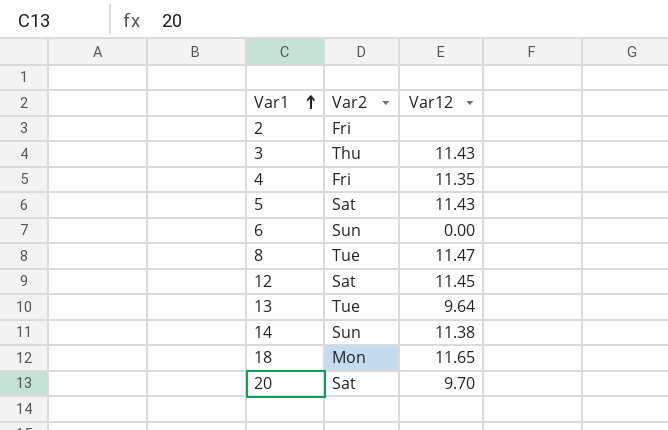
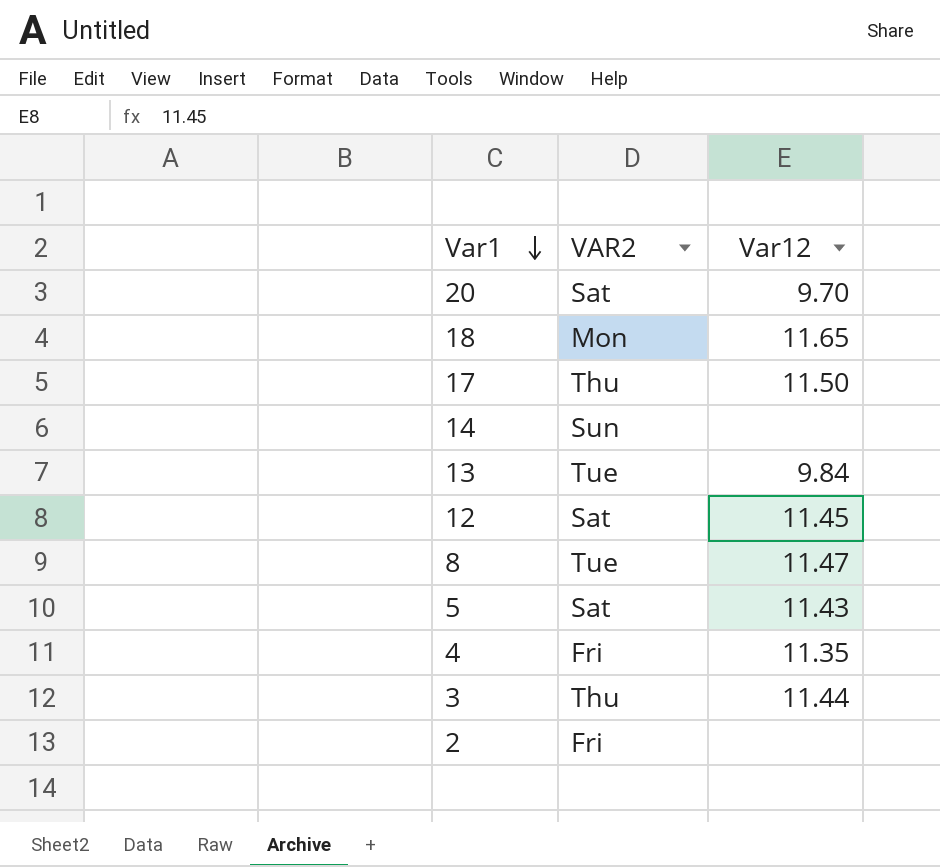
row order: Var1 ascending -> Var1 descending
column name: Var2 -> VAR2
row 6: Sun | 0.00 -> none
row 17: none -> Thu | 11.50
14 | Var12: 11.38 -> none
13 | Var12: 9.64 -> 9.84
3 | Var12: 11.43 -> 11.44

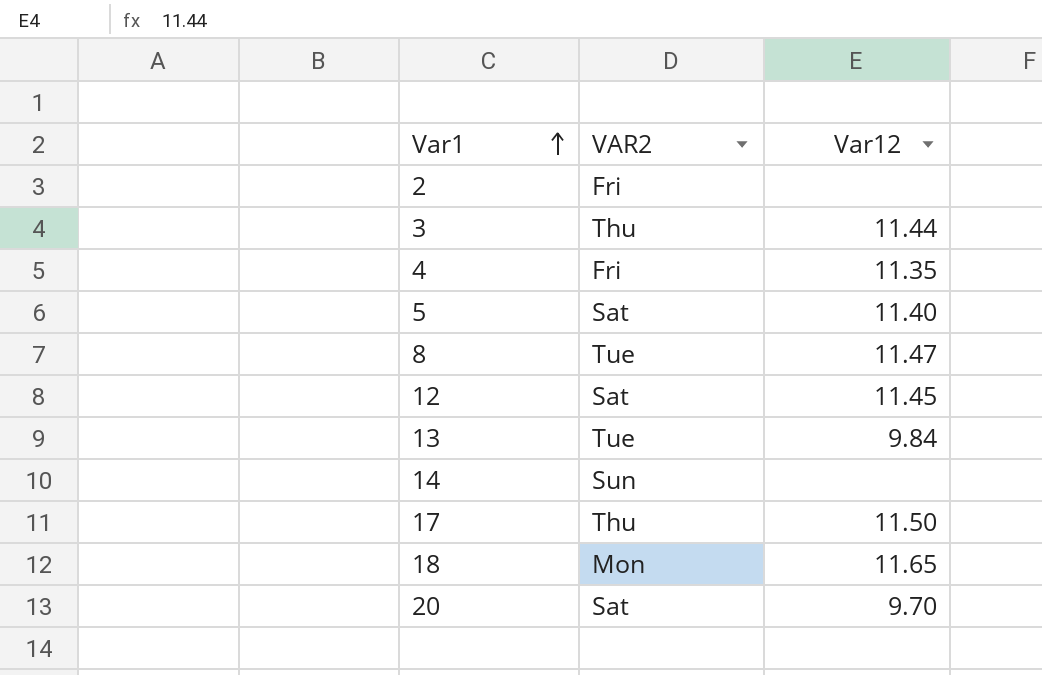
row order: Var1 descending -> Var1 ascending
5 | Var12: 11.43 -> 11.40

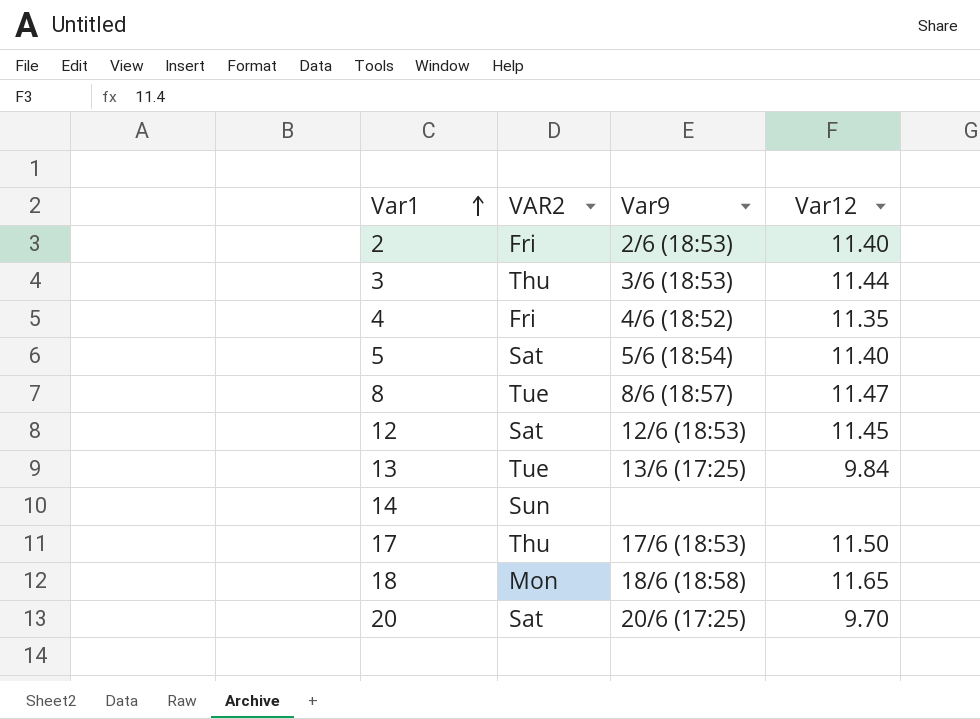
column Var9 | position: none -> 3
2 | Var12: none -> 11.40

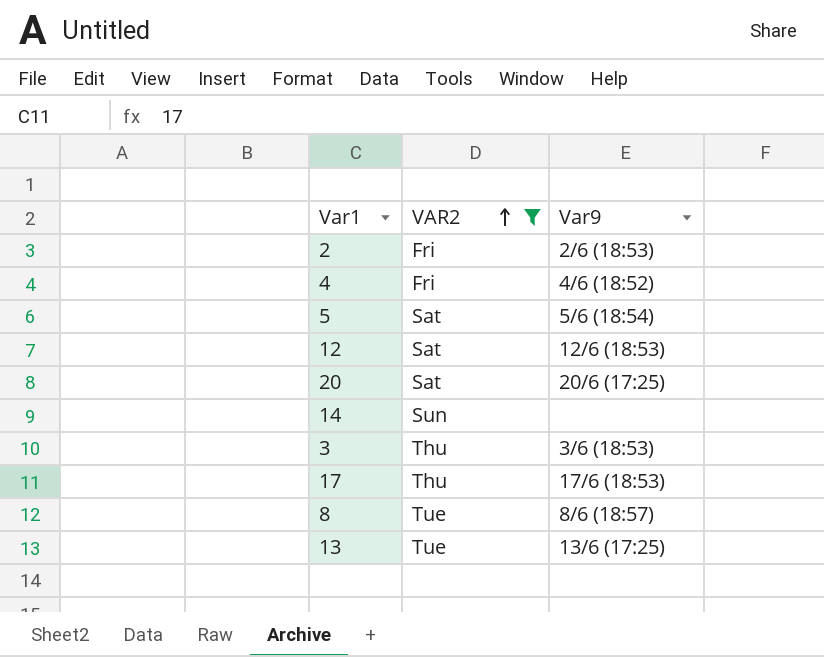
filter: none -> VAR2 != Mon
row order: Var1 ascending -> VAR2 ascending
column Var12 | position: 4 -> none

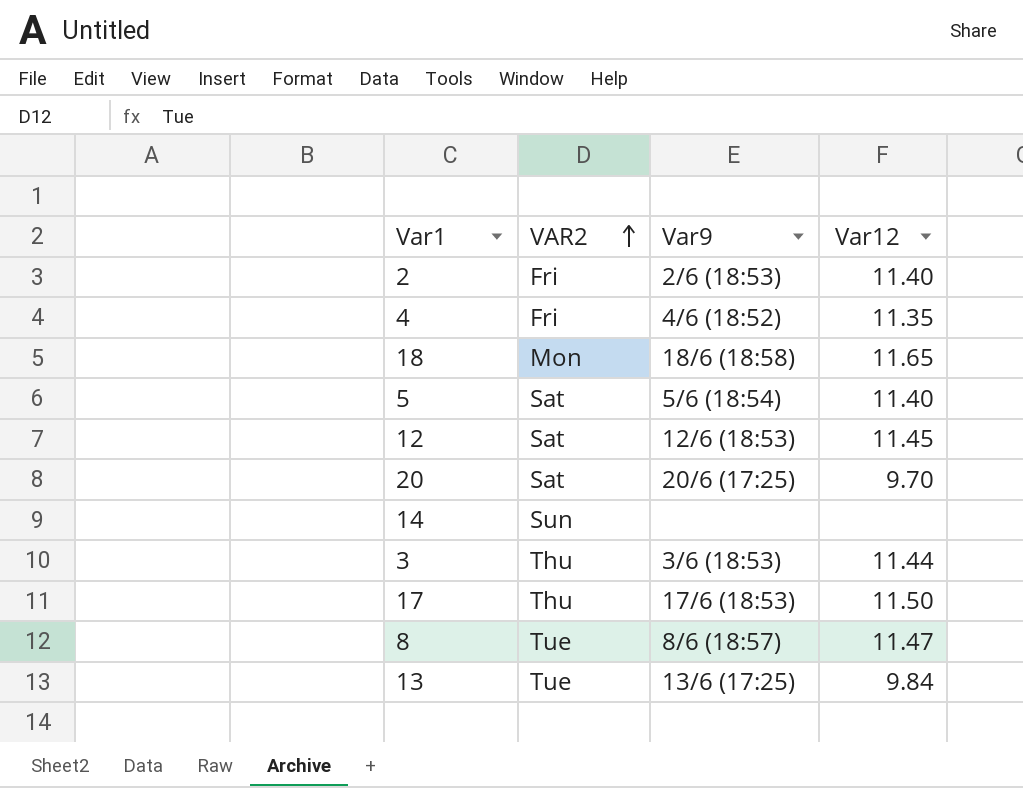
filter: VAR2 != Mon -> none
column Var12 | position: none -> 4

